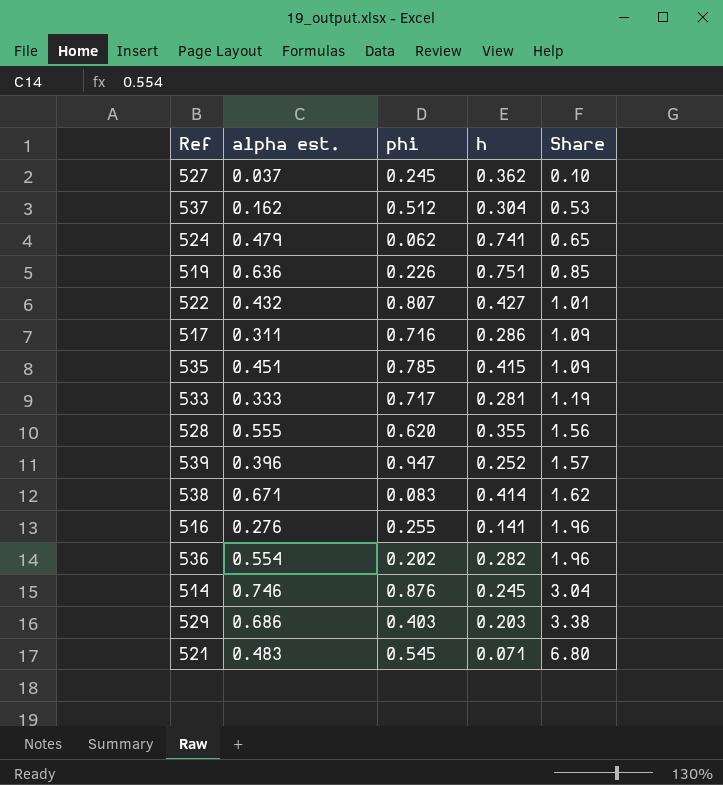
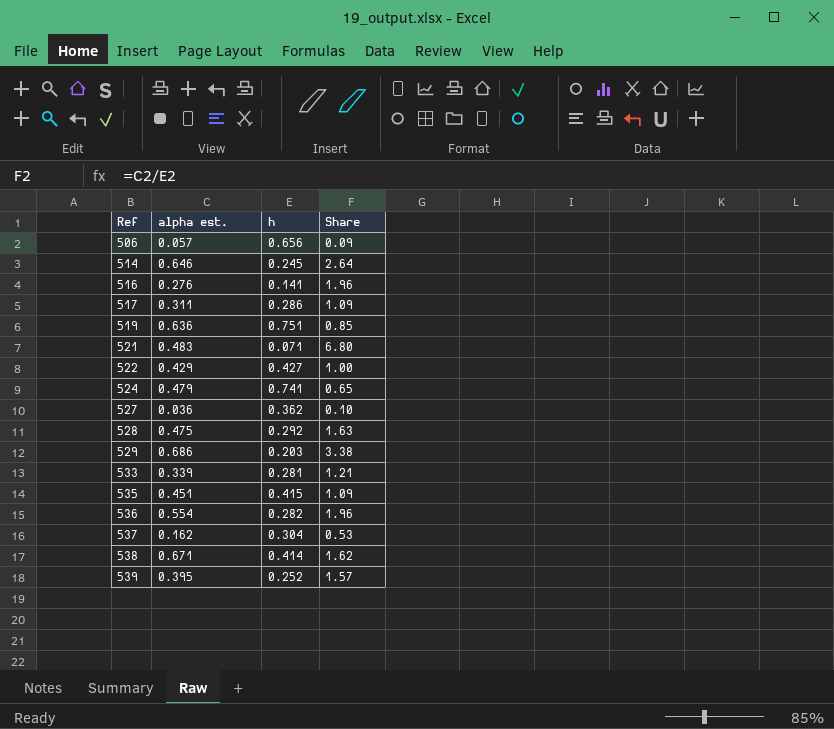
row order: Share ascending -> Ref ascending
column phi | position: 3 -> none
row 506: none -> 0.057 | 0.656 | 0.09
514 | alpha est.: 0.746 -> 0.646
514 | Share: 3.04 -> 2.64
522 | alpha est.: 0.432 -> 0.429
522 | Share: 1.01 -> 1.00
527 | alpha est.: 0.037 -> 0.036
528 | alpha est.: 0.555 -> 0.475
528 | h: 0.355 -> 0.292
528 | Share: 1.56 -> 1.63
533 | alpha est.: 0.333 -> 0.339
533 | Share: 1.19 -> 1.21
539 | alpha est.: 0.396 -> 0.395

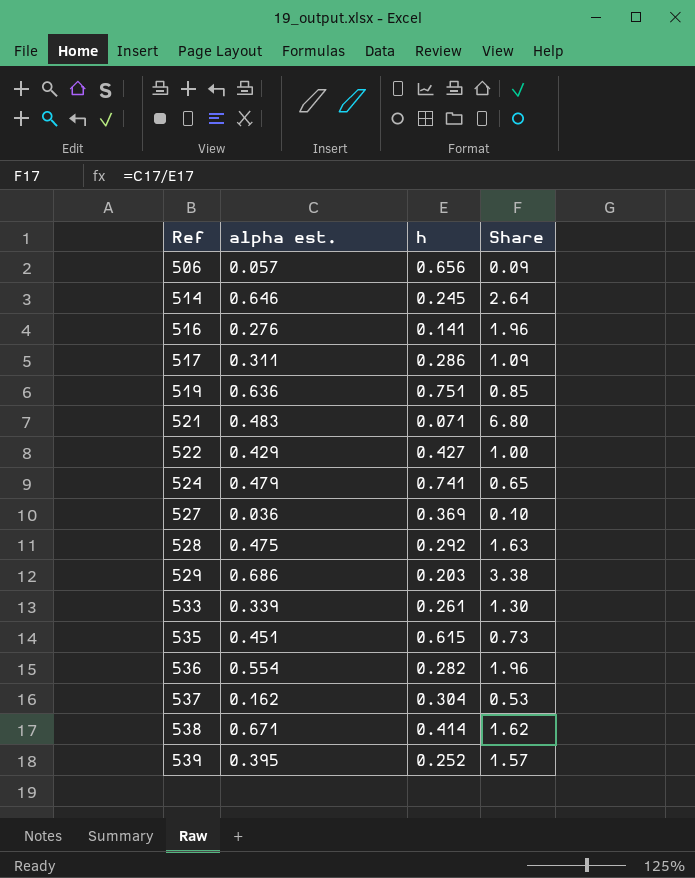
527 | h: 0.362 -> 0.369
533 | h: 0.281 -> 0.261
533 | Share: 1.21 -> 1.30
535 | h: 0.415 -> 0.615
535 | Share: 1.09 -> 0.73

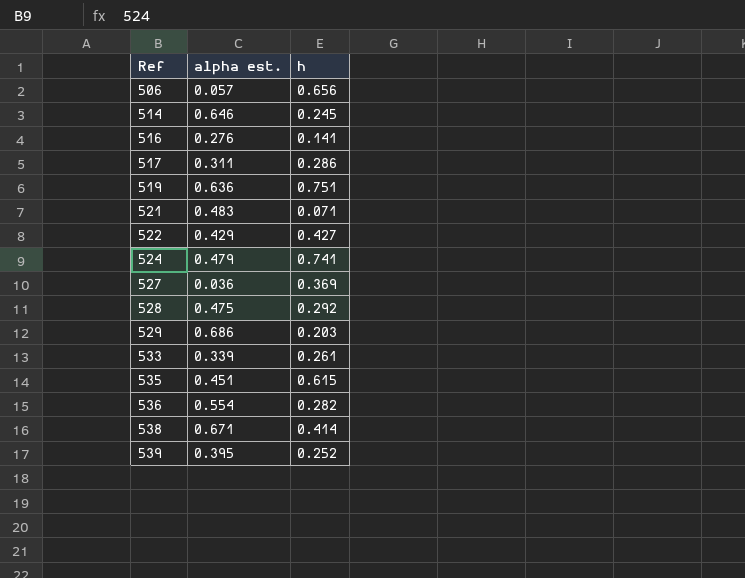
column Share | formula: [alpha est.] / [h] -> none
row 537: 0.162 | 0.304 | 0.53 -> none

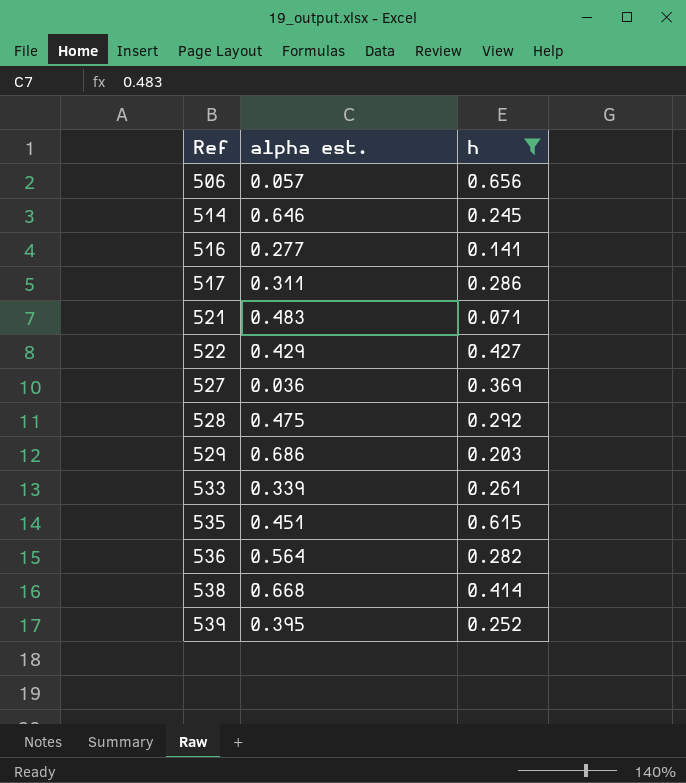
filter: none -> h <= 0.656
516 | alpha est.: 0.276 -> 0.277
536 | alpha est.: 0.554 -> 0.564
538 | alpha est.: 0.671 -> 0.668

